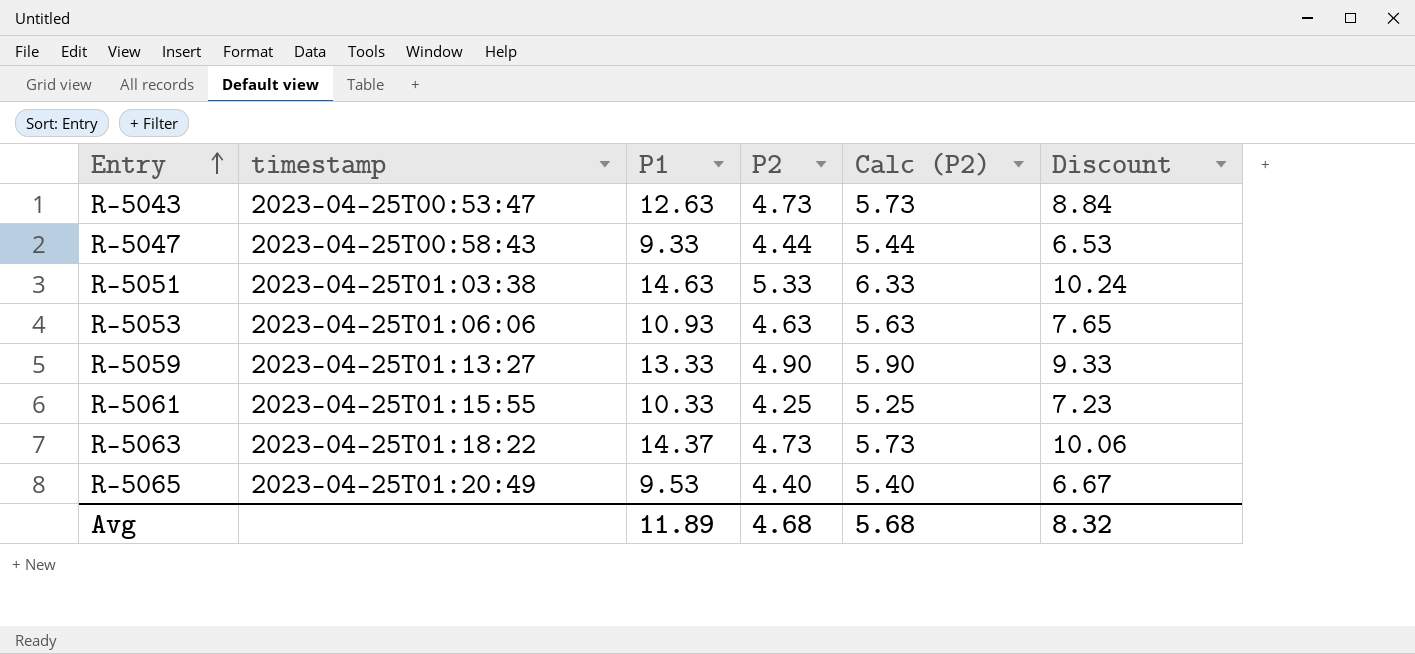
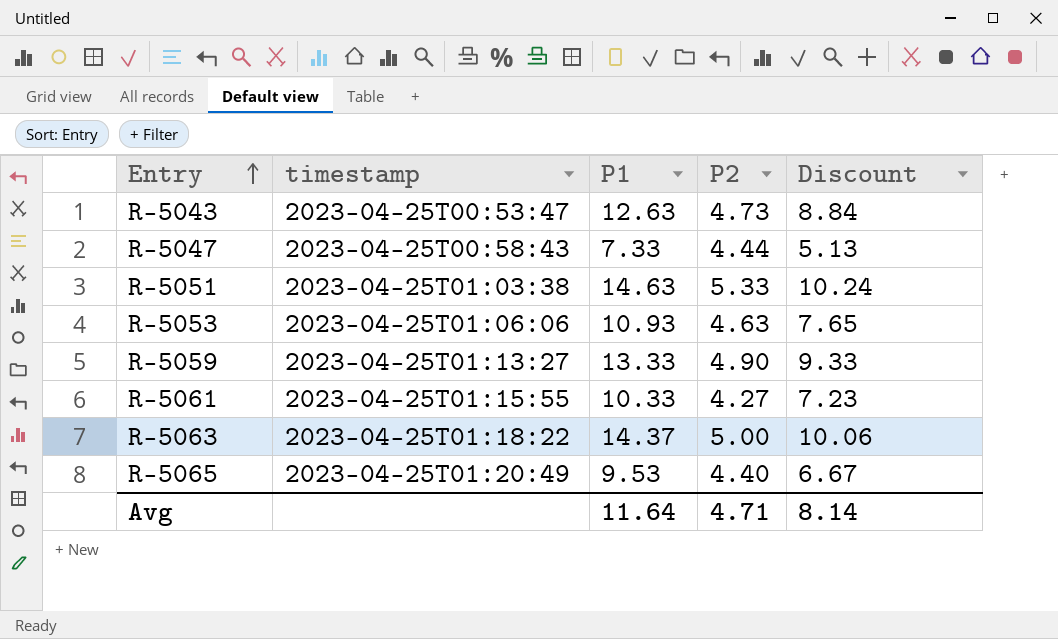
column Calc (P2) | formula: [P2] + 1 -> none
R-5047 | P1: 9.33 -> 7.33
R-5047 | Discount: 6.53 -> 5.13
R-5061 | P2: 4.25 -> 4.27
R-5063 | P2: 4.73 -> 5.00
Avg | P1: 11.89 -> 11.64
Avg | P2: 4.68 -> 4.71
Avg | Discount: 8.32 -> 8.14

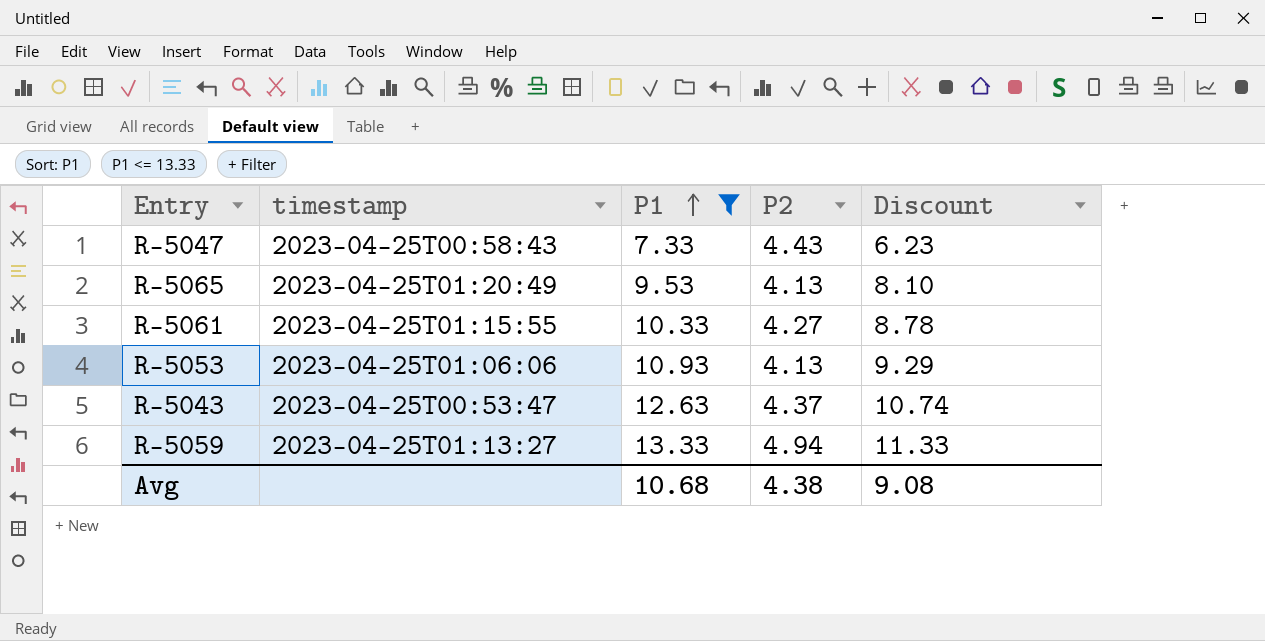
filter: none -> P1 <= 13.33
row order: Entry ascending -> P1 ascending
column Discount | formula: [P1] * 0.7 -> [P1] * 0.85
R-5047 | P2: 4.44 -> 4.43
R-5065 | P2: 4.40 -> 4.13
R-5053 | P2: 4.63 -> 4.13
R-5043 | P2: 4.73 -> 4.37
R-5059 | P2: 4.90 -> 4.94
Avg | P1: 11.64 -> 10.68
Avg | P2: 4.71 -> 4.38
Avg | Discount: 8.14 -> 9.08

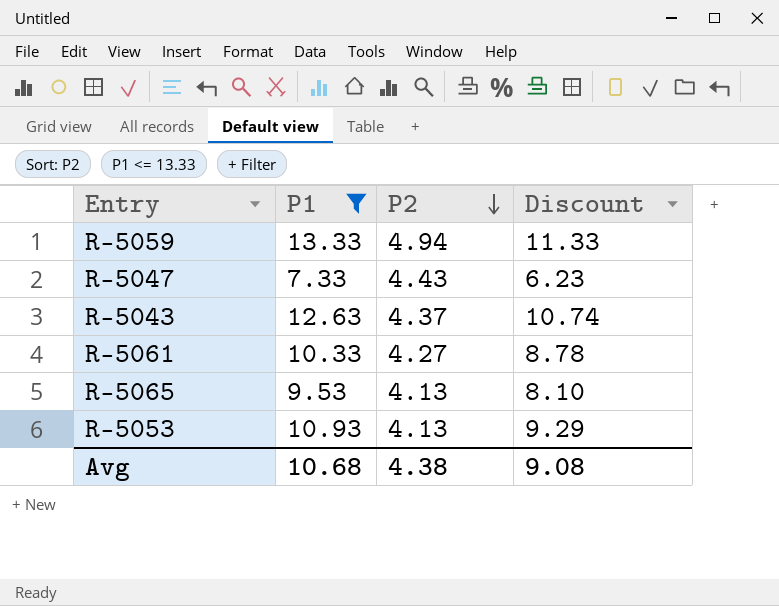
row order: P1 ascending -> P2 descending
column timestamp | position: 2 -> none

